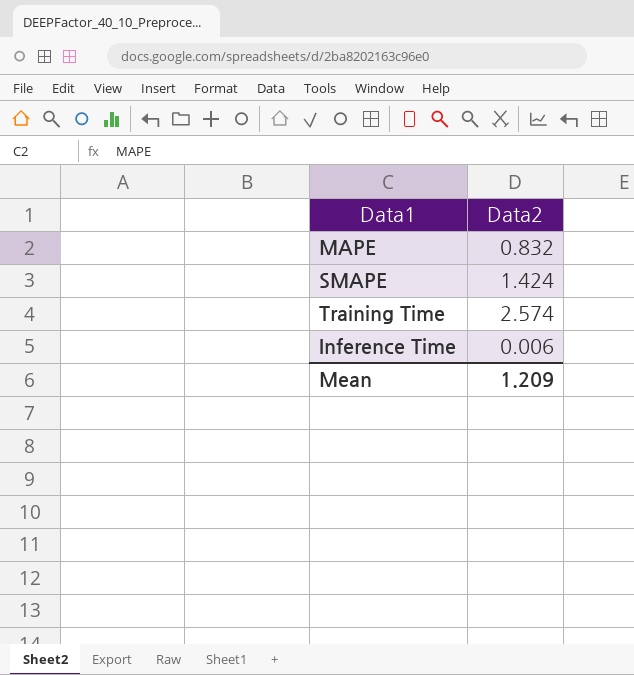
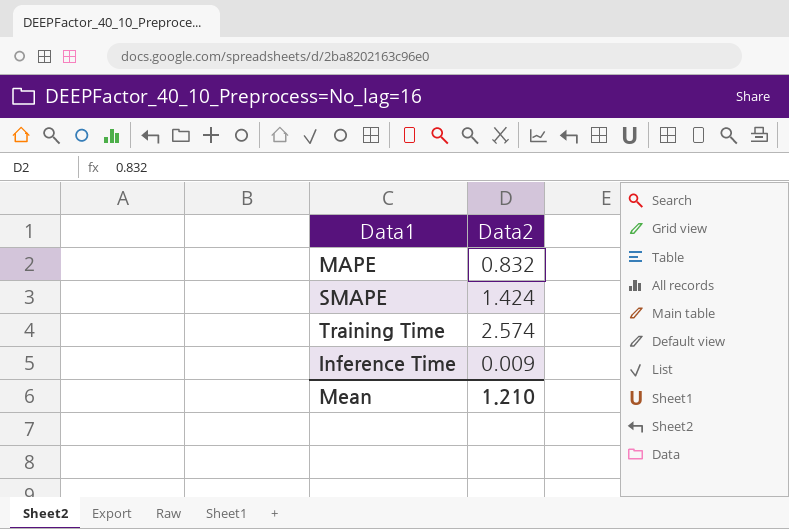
Inference Time | Data2: 0.006 -> 0.009
Mean | Data2: 1.209 -> 1.210

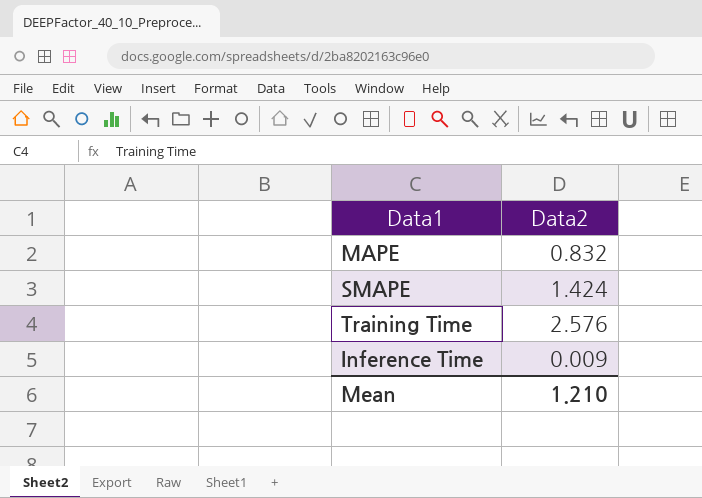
Training Time | Data2: 2.574 -> 2.576

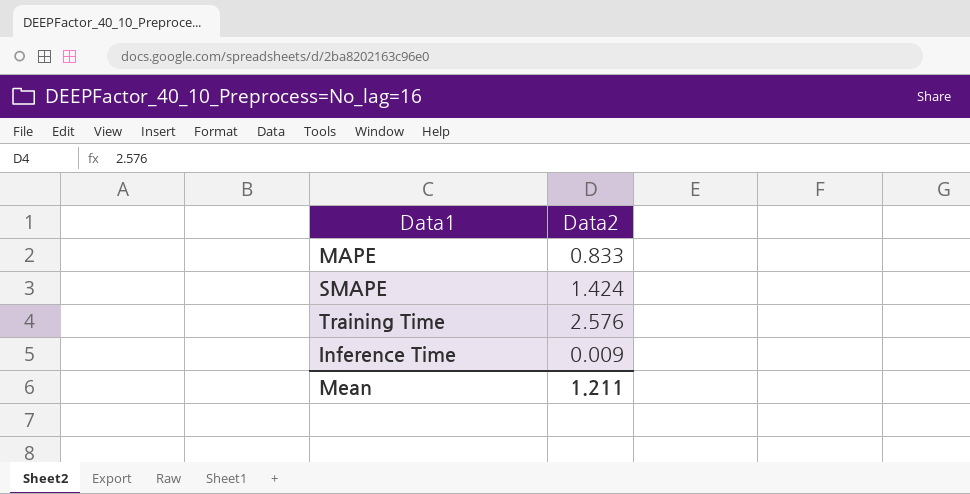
MAPE | Data2: 0.832 -> 0.833
Mean | Data2: 1.210 -> 1.211

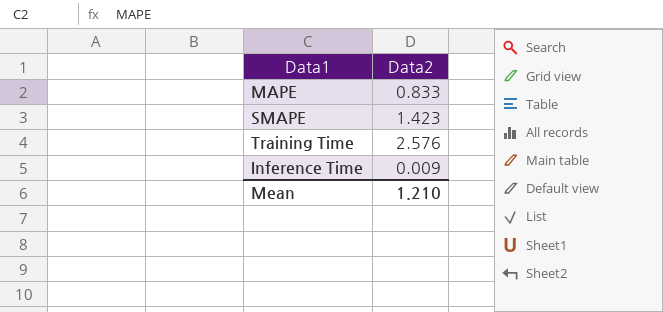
SMAPE | Data2: 1.424 -> 1.423
Mean | Data2: 1.211 -> 1.210

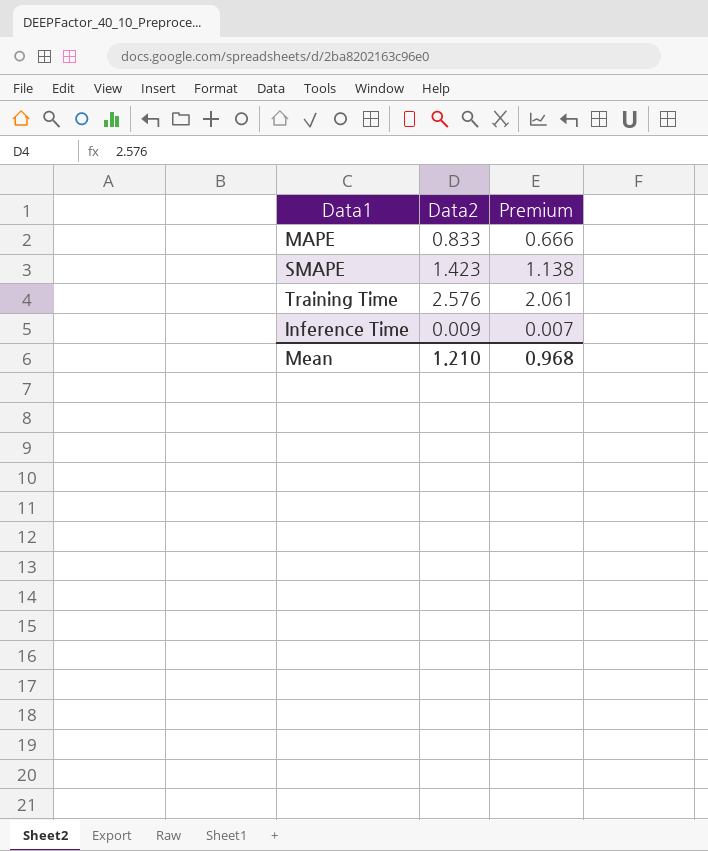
column Premium | formula: none -> [Data2] * 0.8

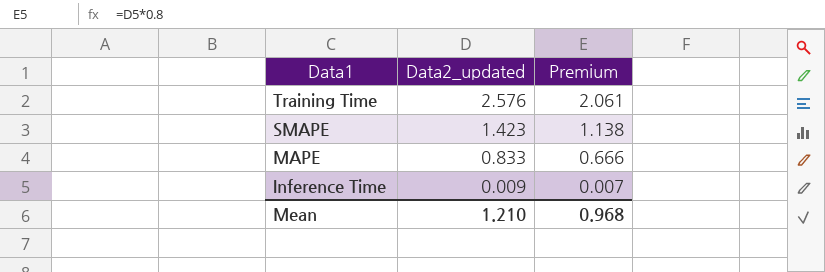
row order: none -> Data1 descending
column name: Data2 -> Data2_updated

